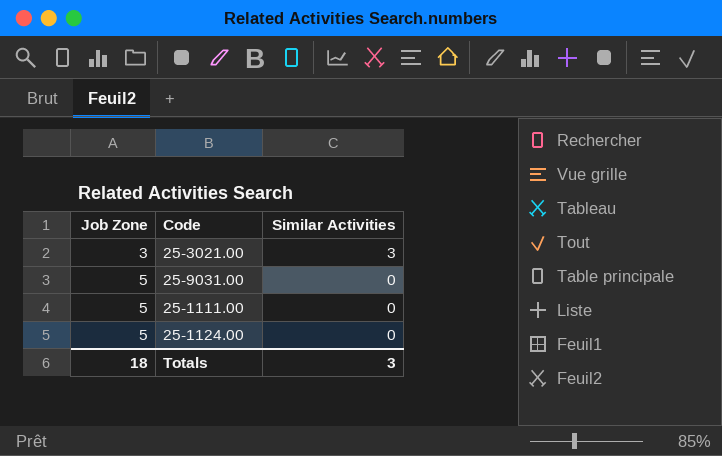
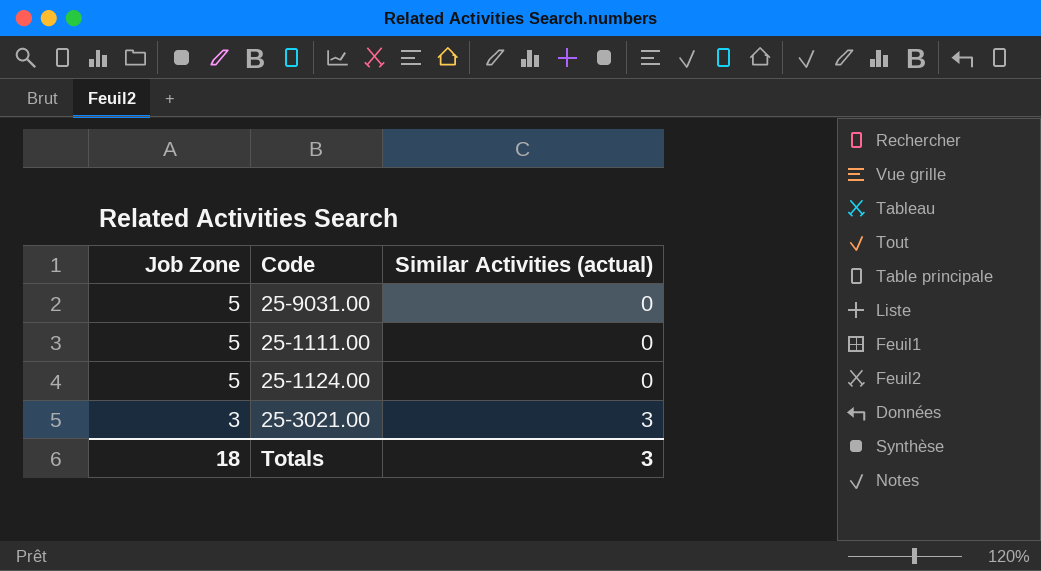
row order: Job Zone ascending -> Job Zone descending
column name: Similar Activities -> Similar Activities (actual)

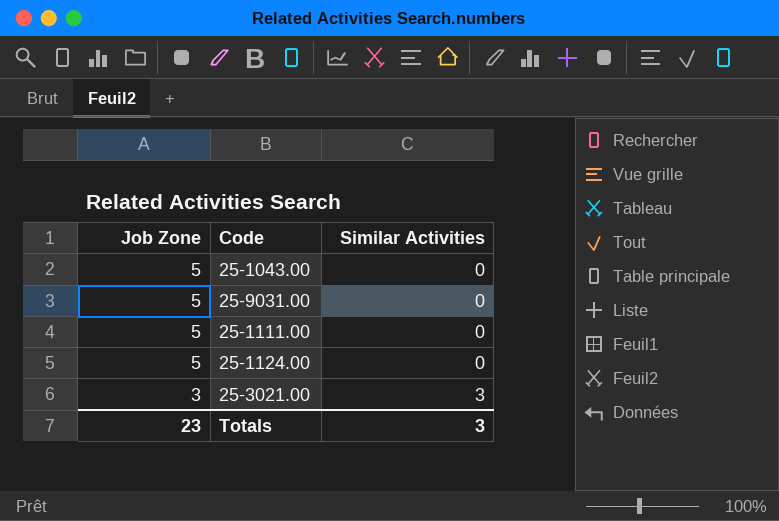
column name: Similar Activities (actual) -> Similar Activities
row 25-1043.00: none -> 5 | 0
Totals | Job Zone: 18 -> 23

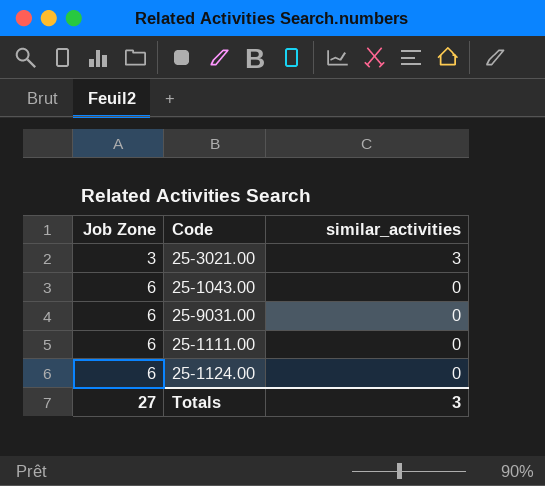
row order: Job Zone descending -> Job Zone ascending
column name: Similar Activities -> similar_activities
25-1043.00 | Job Zone: 5 -> 6
25-9031.00 | Job Zone: 5 -> 6
25-1111.00 | Job Zone: 5 -> 6
25-1124.00 | Job Zone: 5 -> 6
Totals | Job Zone: 23 -> 27

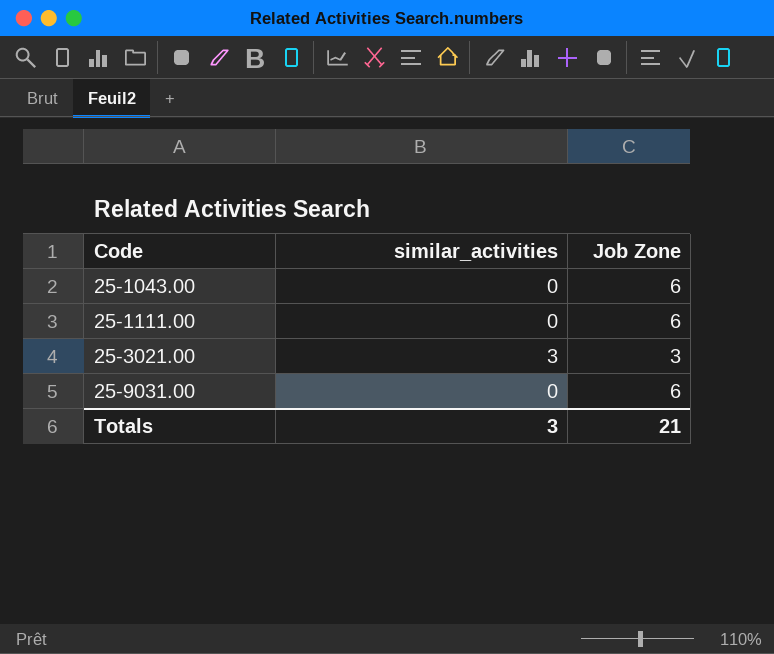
row order: Job Zone ascending -> Code ascending
column Job Zone | position: 1 -> 3
row 25-1124.00: 6 | 0 -> none
Totals | Job Zone: 27 -> 21

